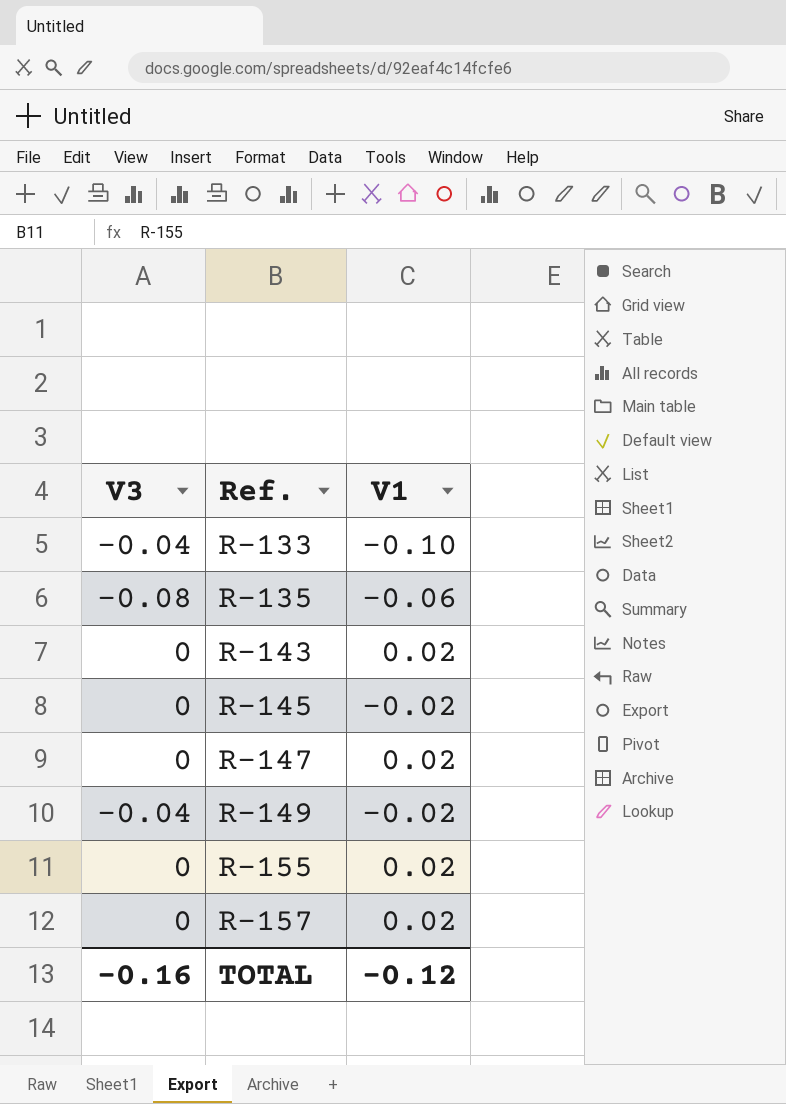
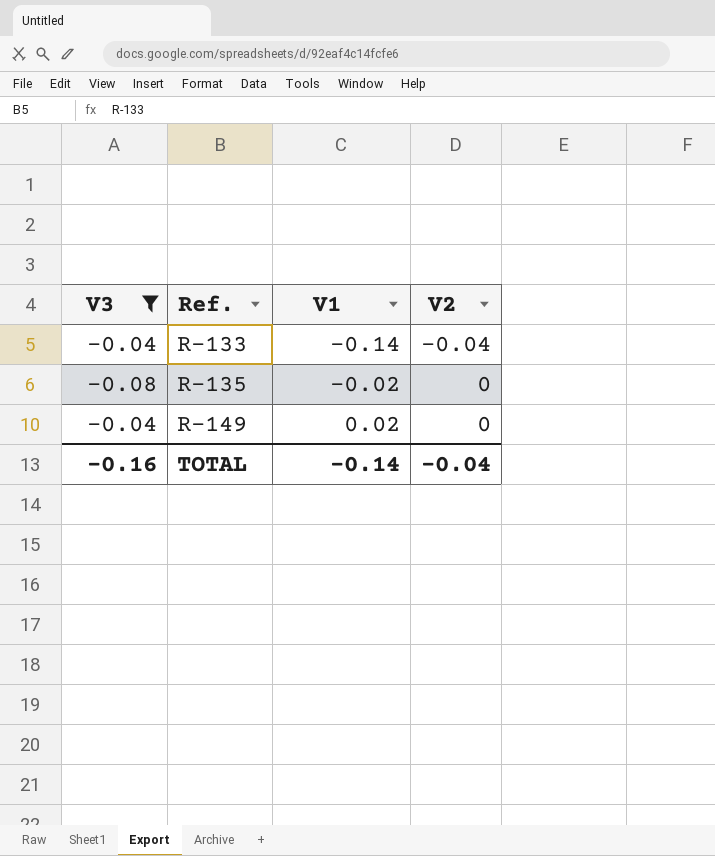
filter: none -> V3 != 0
column V2 | position: none -> 4
R-133 | V1: -0.10 -> -0.14
R-135 | V1: -0.06 -> -0.02
R-149 | V1: -0.02 -> 0.02
TOTAL | V1: -0.12 -> -0.14

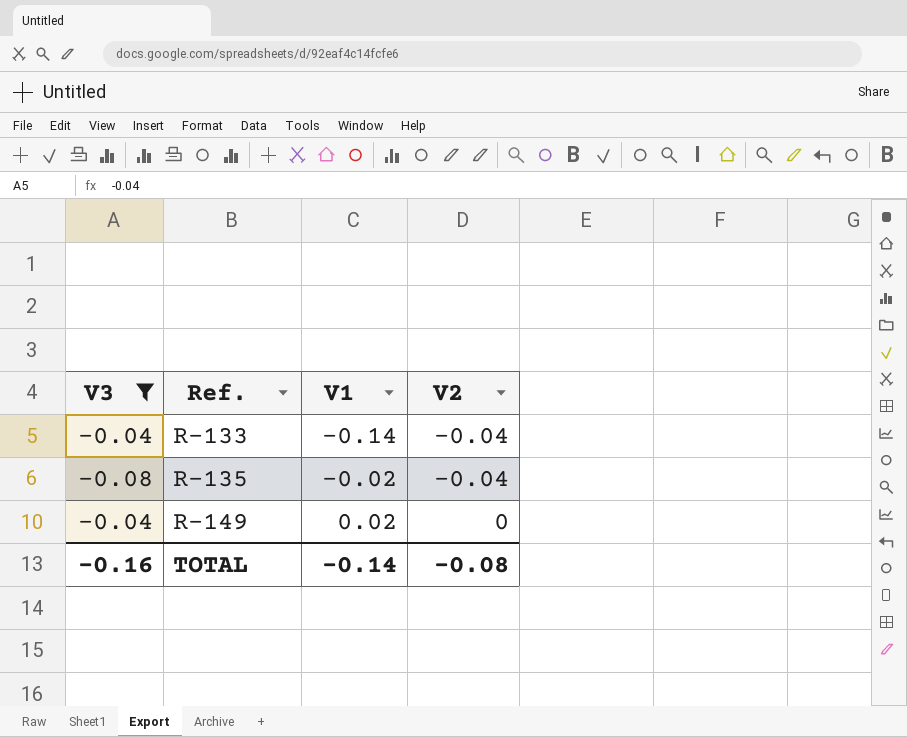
R-135 | V2: 0 -> -0.04
TOTAL | V2: -0.04 -> -0.08

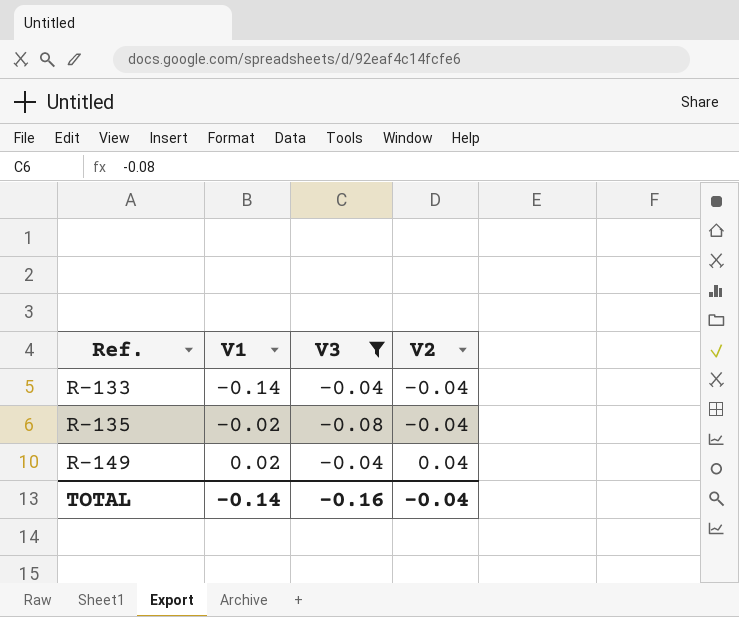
column V3 | position: 1 -> 3
R-149 | V2: 0 -> 0.04
TOTAL | V2: -0.08 -> -0.04

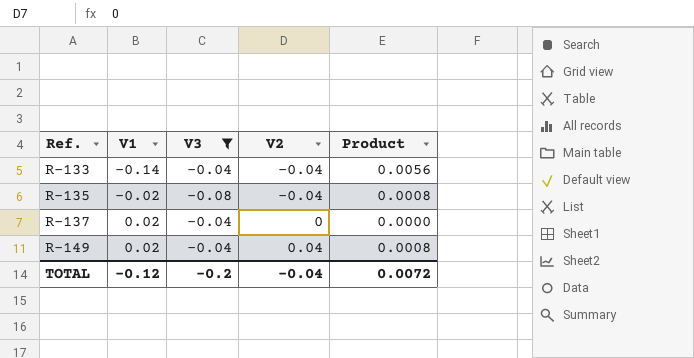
column Product | formula: none -> [V1] * [V2]
row R-137: none -> 0.02 | -0.04 | 0 | 0.0000
TOTAL | V1: -0.14 -> -0.12
TOTAL | V3: -0.16 -> -0.2

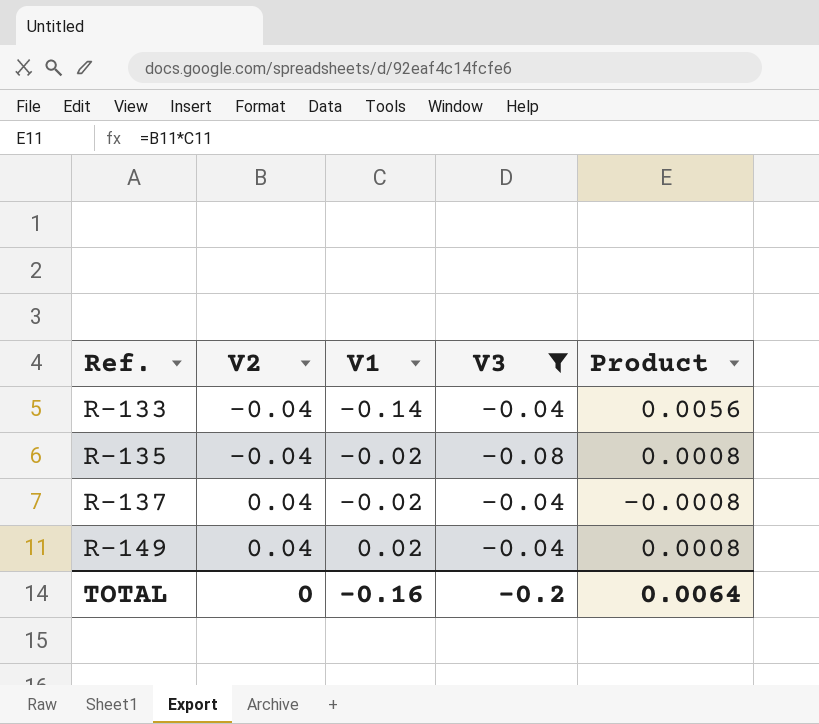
column V2 | position: 4 -> 2
R-137 | V2: 0 -> 0.04
R-137 | V1: 0.02 -> -0.02
R-137 | Product: 0.0000 -> -0.0008
TOTAL | V2: -0.04 -> 0
TOTAL | V1: -0.12 -> -0.16
TOTAL | Product: 0.0072 -> 0.0064

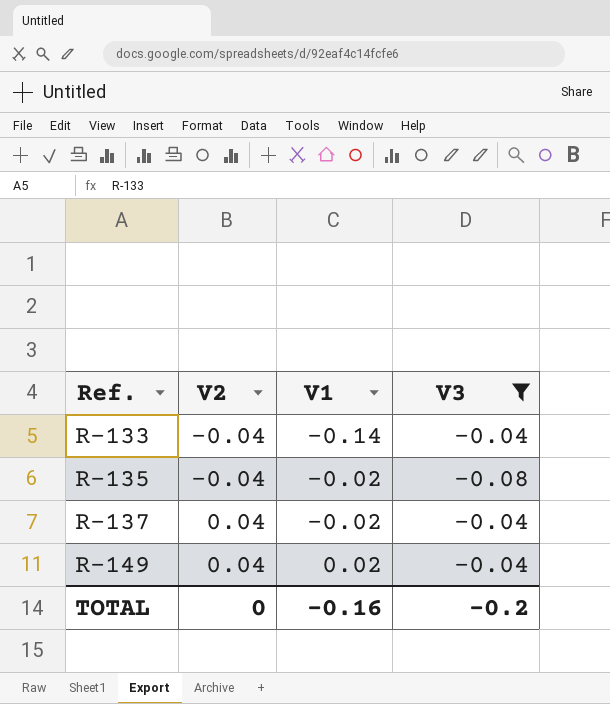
column Product | formula: [V2] * [V1] -> none

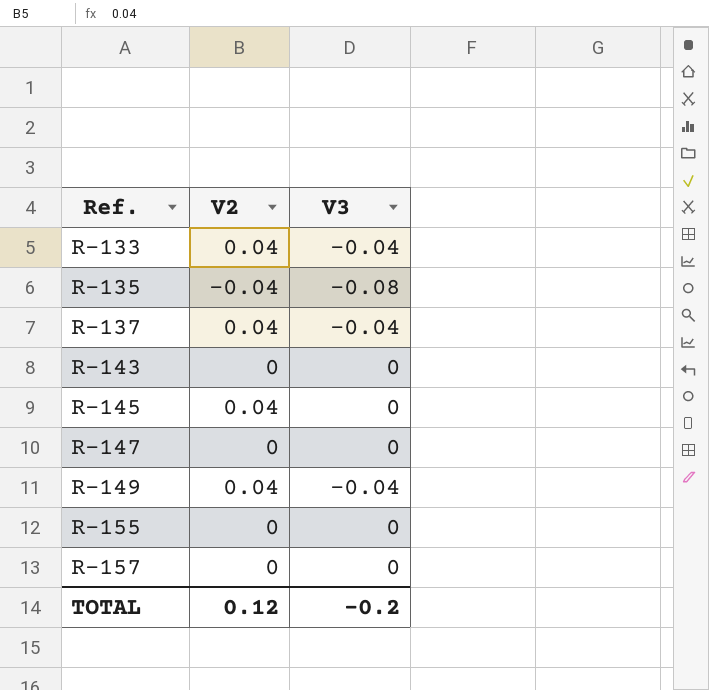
filter: V3 != 0 -> none
column V1 | position: 3 -> none
R-133 | V2: -0.04 -> 0.04
TOTAL | V2: 0 -> 0.12

